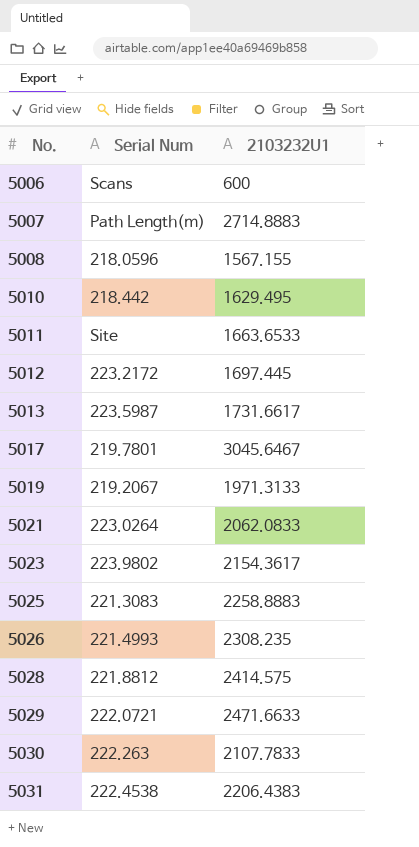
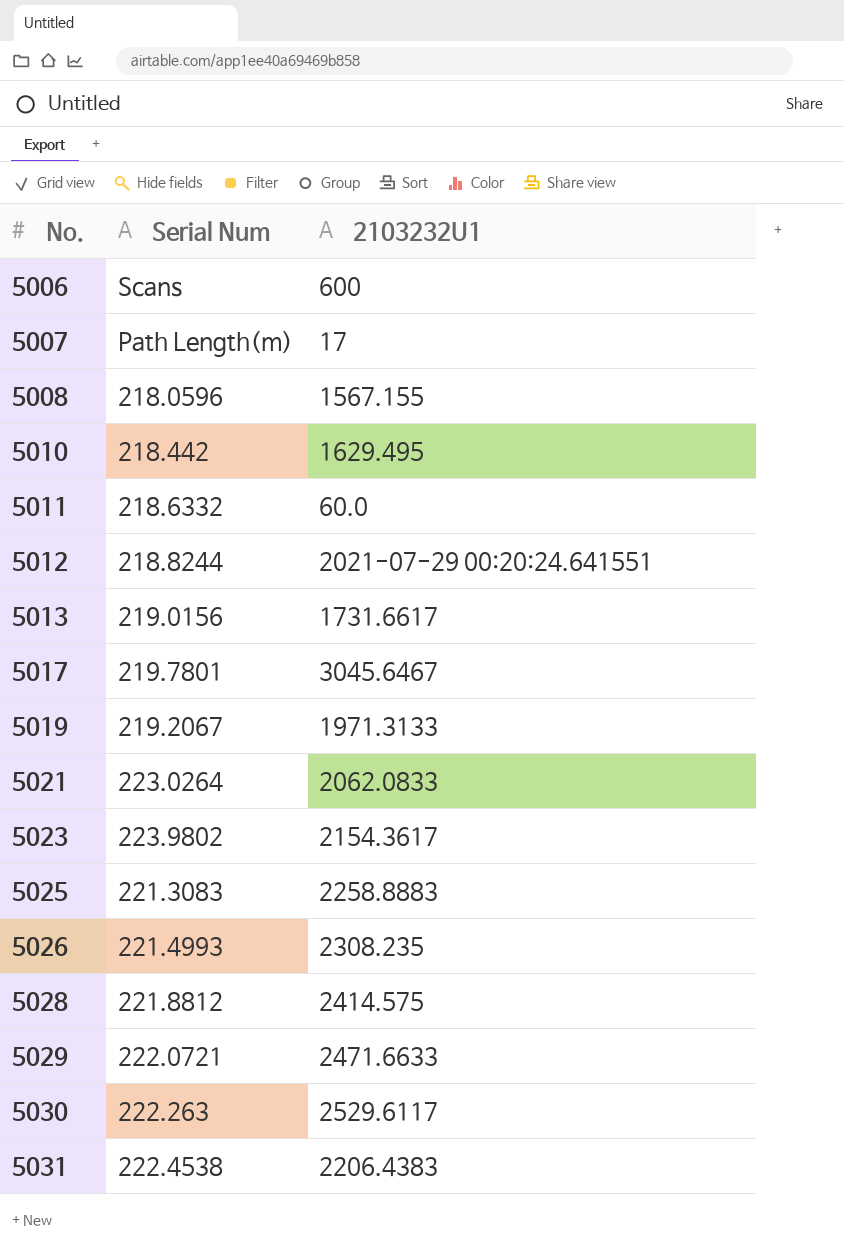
5007 | 2103232U1: 2714.8883 -> 17
5011 | Serial Num: Site -> 218.6332
5011 | 2103232U1: 1663.6533 -> 60.0
5012 | Serial Num: 223.2172 -> 218.8244
5012 | 2103232U1: 1697.445 -> 2021-07-29 00:20:24.641551
5013 | Serial Num: 223.5987 -> 219.0156
5030 | 2103232U1: 2107.7833 -> 2529.6117

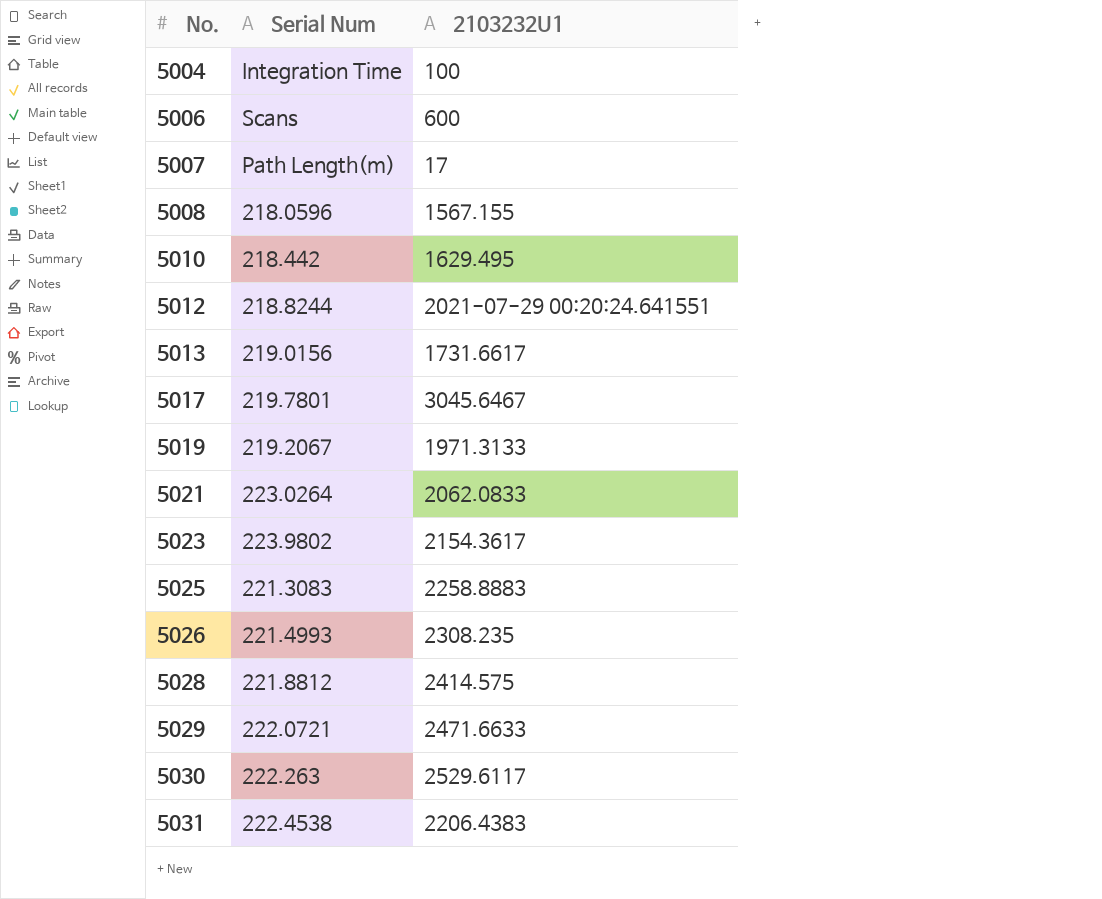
row 5011: 218.6332 | 60.0 -> none
row 5004: none -> Integration Time | 100

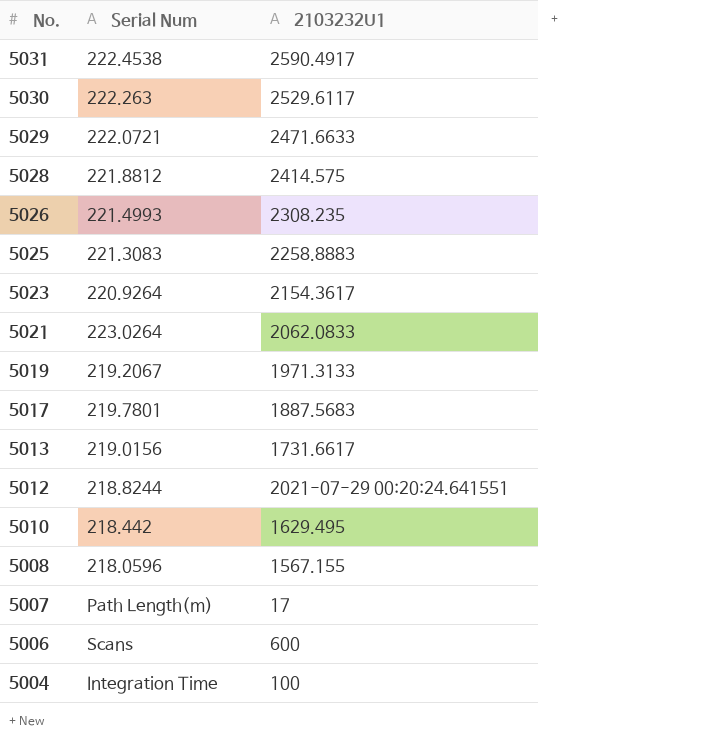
row order: No. ascending -> No. descending
5031 | 2103232U1: 2206.4383 -> 2590.4917
5023 | Serial Num: 223.9802 -> 220.9264
5017 | 2103232U1: 3045.6467 -> 1887.5683

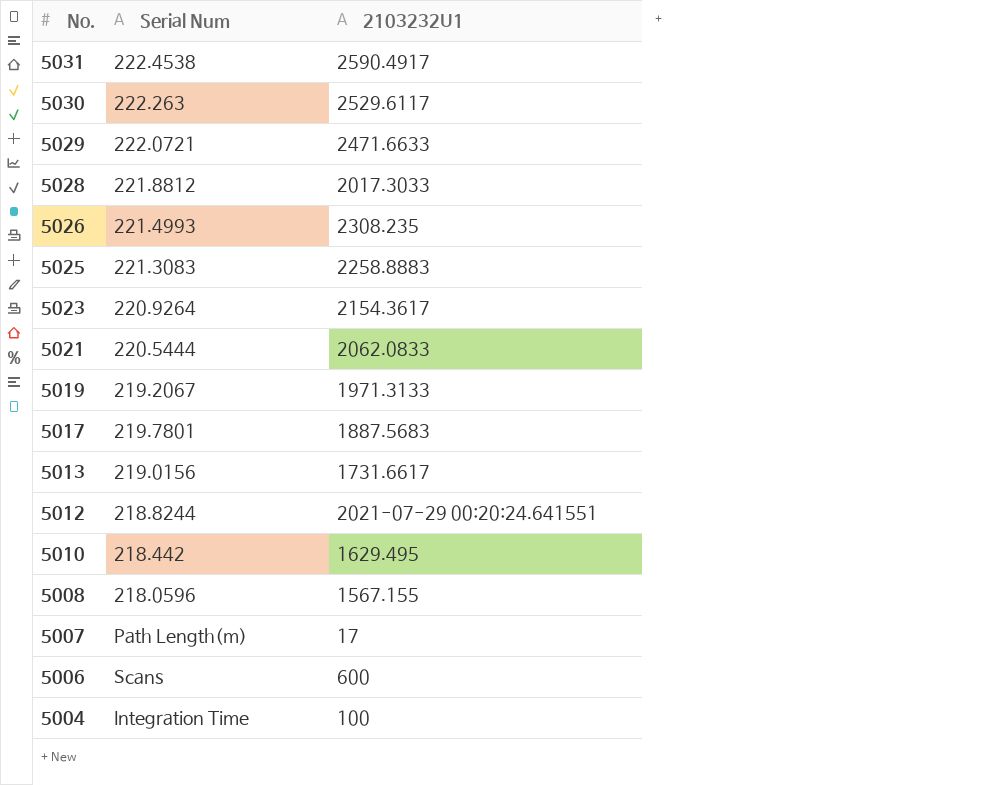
5028 | 2103232U1: 2414.575 -> 2017.3033
5021 | Serial Num: 223.0264 -> 220.5444

